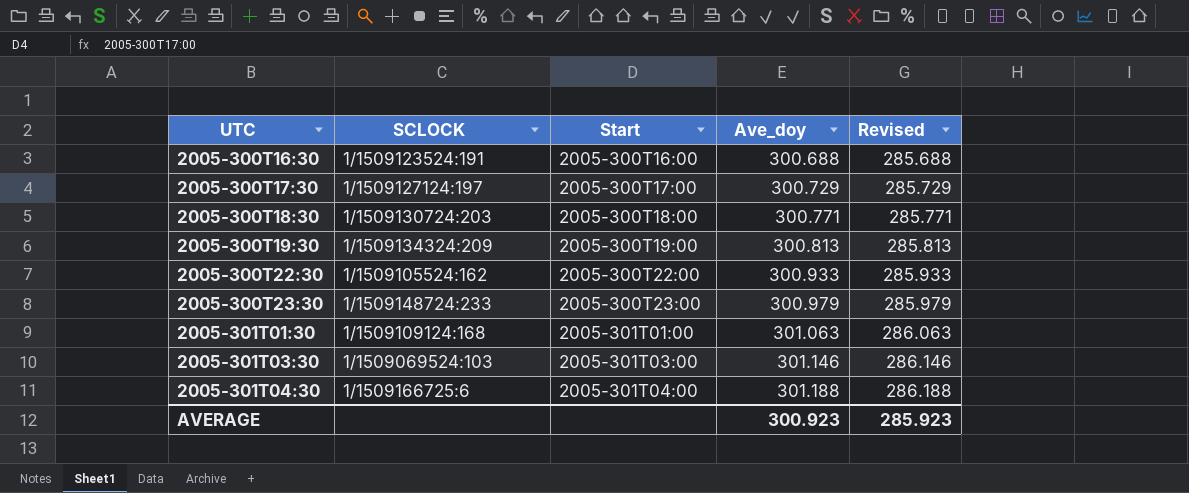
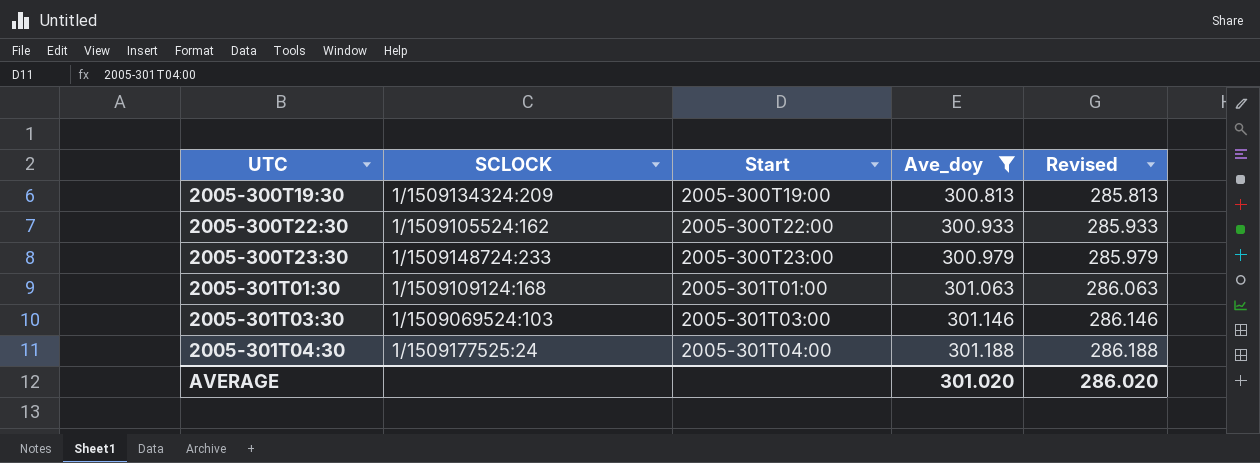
filter: none -> Ave_doy >= 300.813
2005-301T04:30 | SCLOCK: 1/1509166725:6 -> 1/1509177525:24
AVERAGE | Ave_doy: 300.923 -> 301.020
AVERAGE | Revised: 285.923 -> 286.020

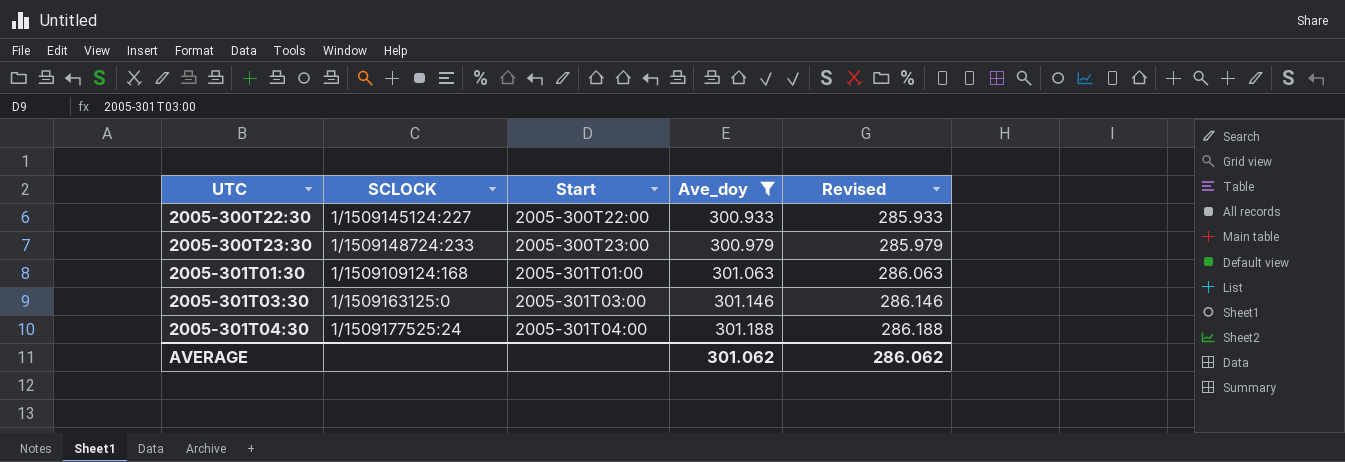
row 2005-300T19:30: 1/1509134324:209 | 2005-300T19:00 | 300.813 | 285.813 -> none
2005-300T22:30 | SCLOCK: 1/1509105524:162 -> 1/1509145124:227
2005-301T03:30 | SCLOCK: 1/1509069524:103 -> 1/1509163125:0
AVERAGE | Ave_doy: 301.020 -> 301.062
AVERAGE | Revised: 286.020 -> 286.062

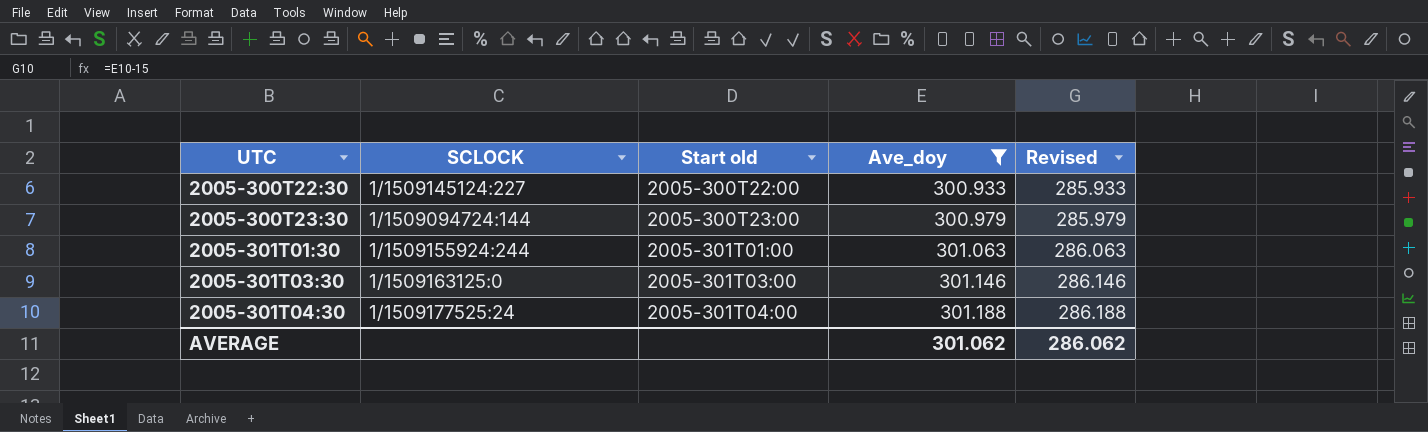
column name: Start -> Start old
2005-300T23:30 | SCLOCK: 1/1509148724:233 -> 1/1509094724:144
2005-301T01:30 | SCLOCK: 1/1509109124:168 -> 1/1509155924:244

